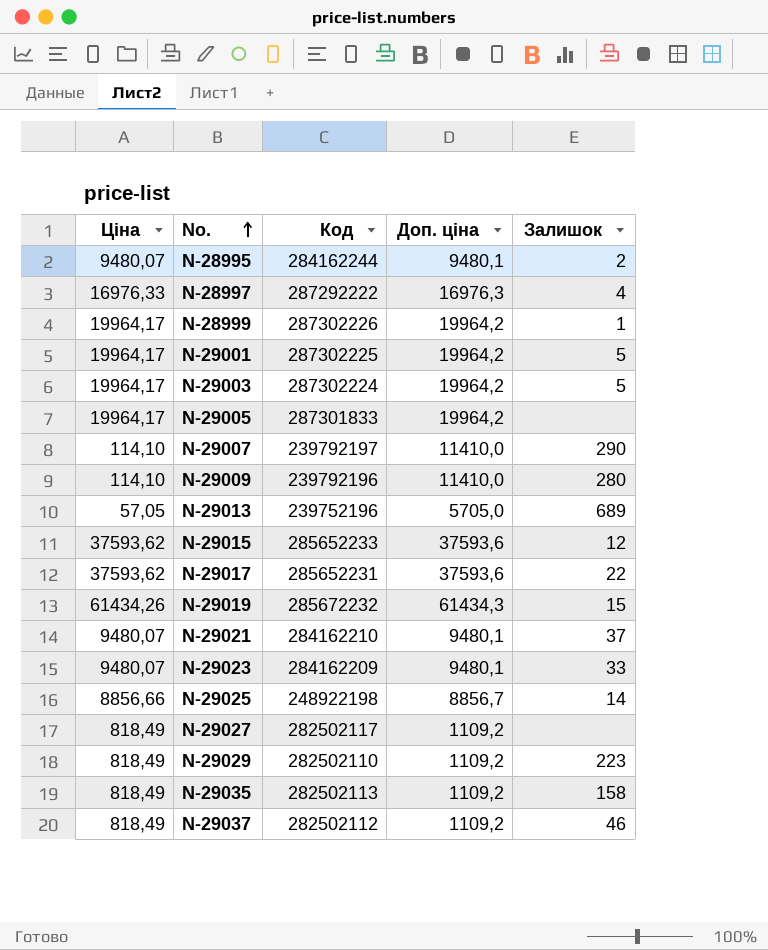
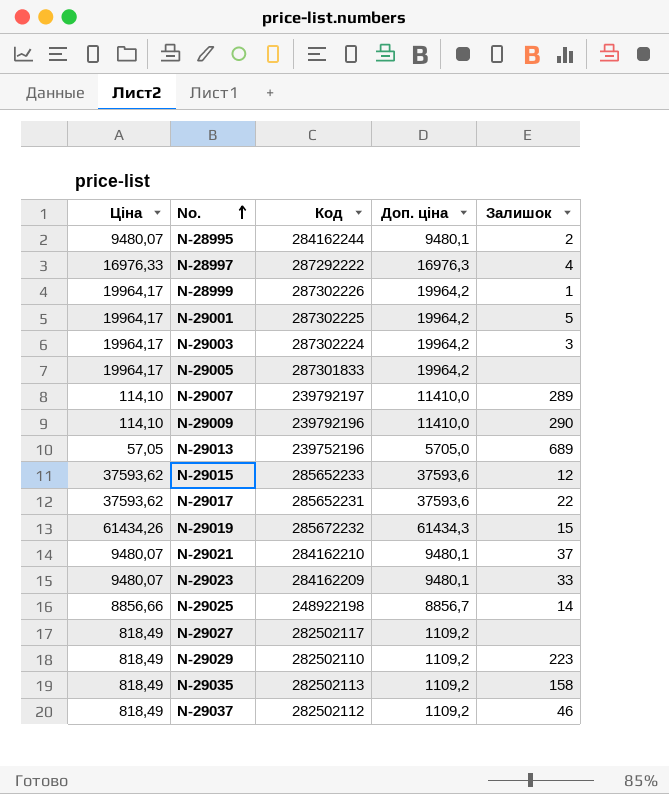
N-29003 | Залишок: 5 -> 3
N-29007 | Залишок: 290 -> 289
N-29009 | Залишок: 280 -> 290

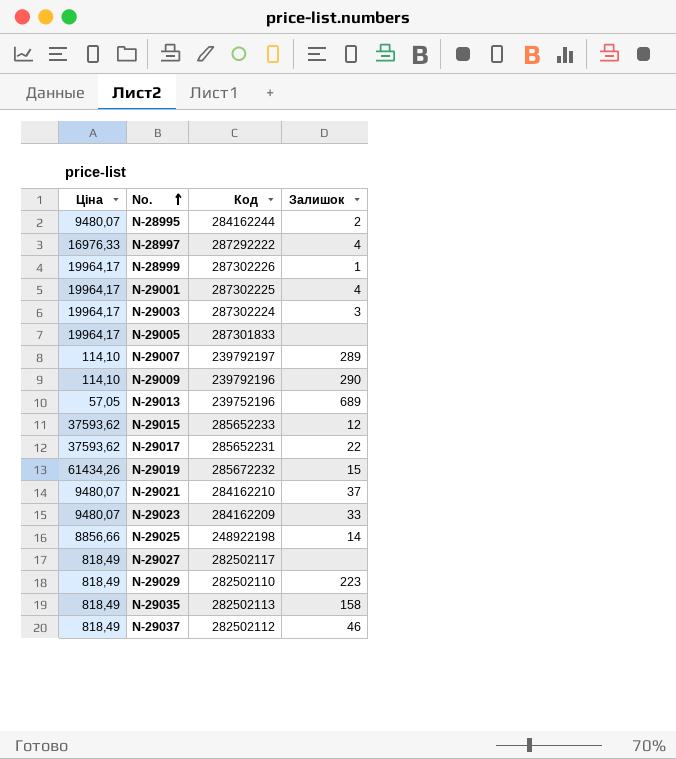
column Доп. ціна | position: 4 -> none
N-29001 | Залишок: 5 -> 4

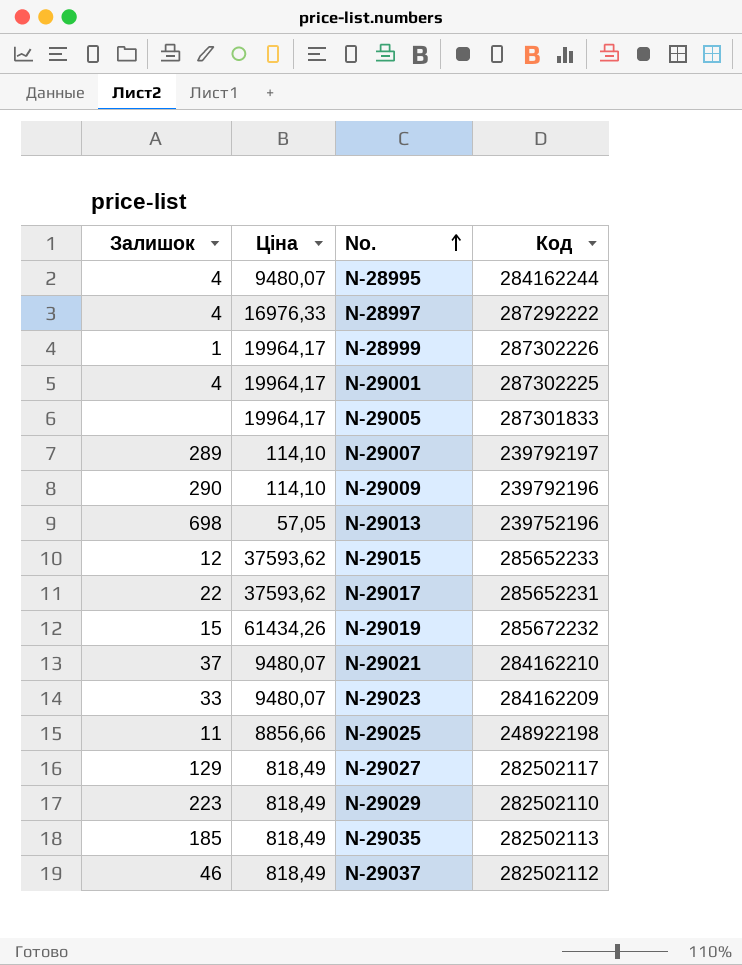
column Залишок | position: 4 -> 1
row N-29003: 19964,17 | 287302224 | 3 -> none
N-28995 | Залишок: 2 -> 4
N-29013 | Залишок: 689 -> 698
N-29025 | Залишок: 14 -> 11
N-29027 | Залишок: none -> 129
N-29035 | Залишок: 158 -> 185

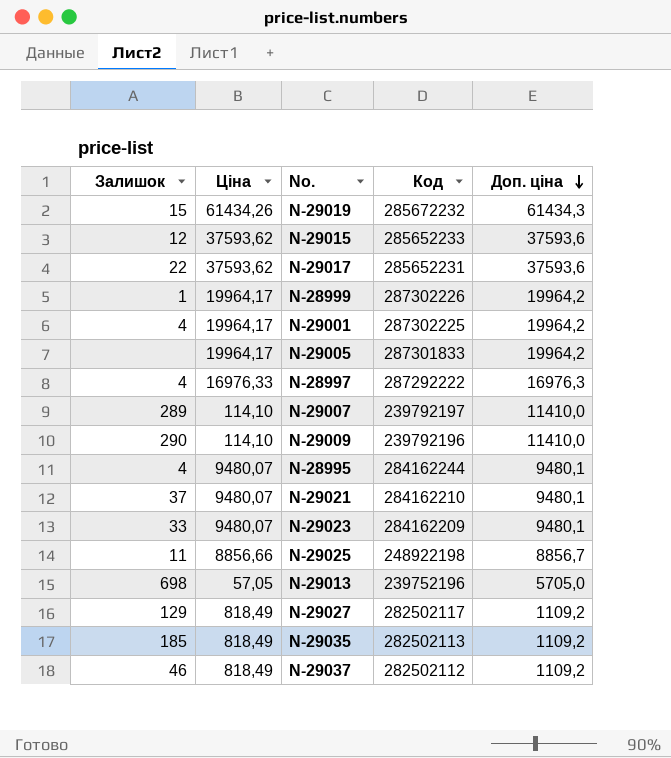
row order: No. ascending -> Доп. ціна descending
column Доп. ціна | position: none -> 5
row N-29029: 223 | 818,49 | 282502110 -> none

